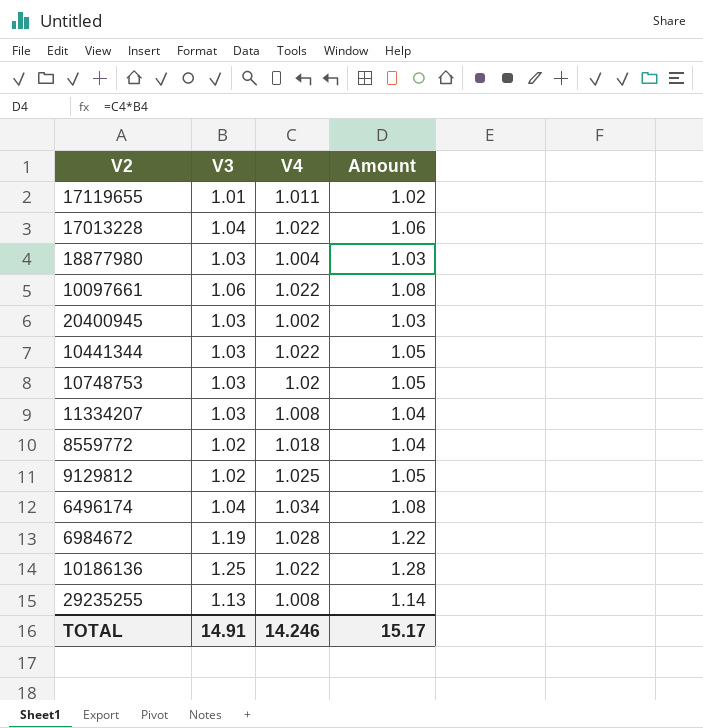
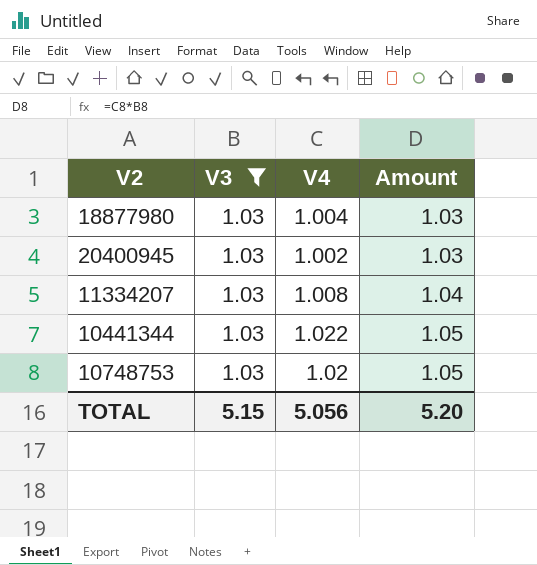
filter: none -> V3 = 1.03
row order: none -> Amount ascending
TOTAL | V3: 14.91 -> 5.15
TOTAL | V4: 14.246 -> 5.056
TOTAL | Amount: 15.17 -> 5.20

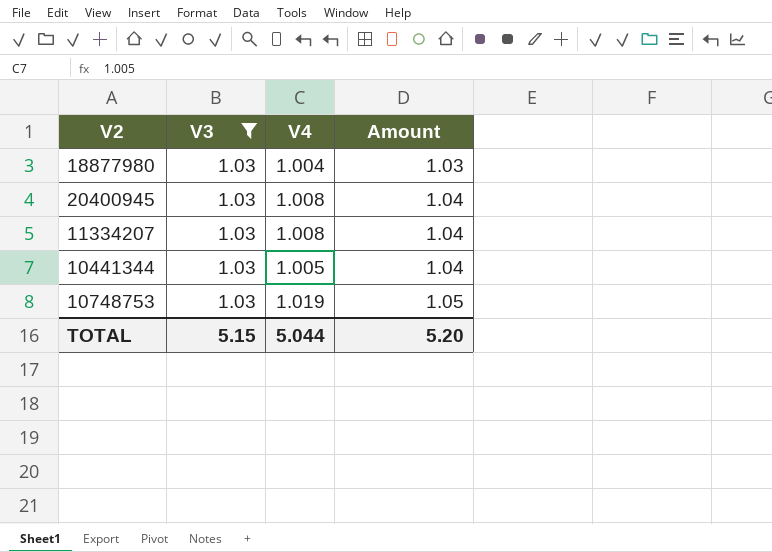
20400945 | V4: 1.002 -> 1.008
20400945 | Amount: 1.03 -> 1.04
10441344 | V4: 1.022 -> 1.005
10441344 | Amount: 1.05 -> 1.04
10748753 | V4: 1.02 -> 1.019
TOTAL | V4: 5.056 -> 5.044

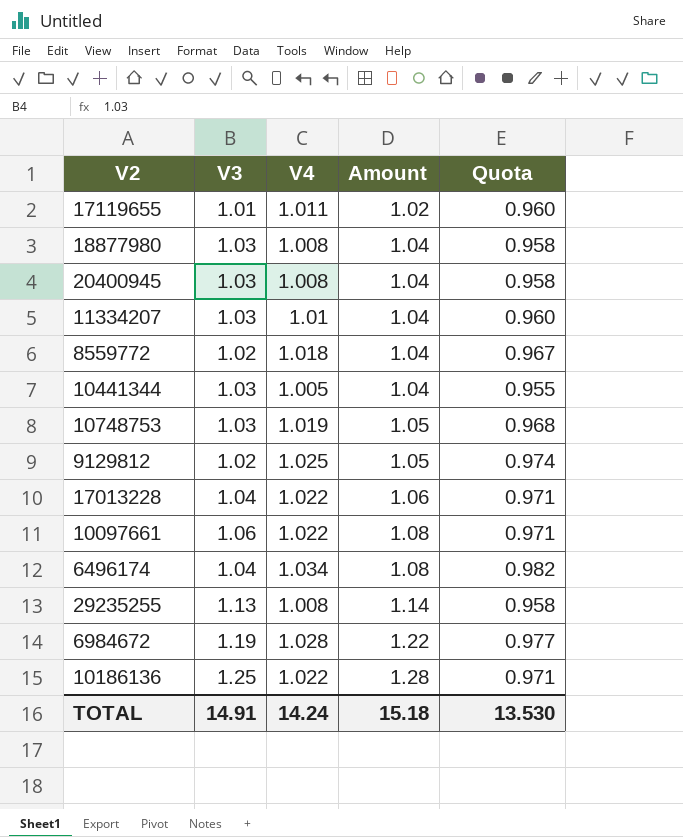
filter: V3 = 1.03 -> none
column Quota | formula: none -> [V4] * 0.95
18877980 | V4: 1.004 -> 1.008
18877980 | Amount: 1.03 -> 1.04
11334207 | V4: 1.008 -> 1.01
TOTAL | V3: 5.15 -> 14.91
TOTAL | V4: 5.044 -> 14.24
TOTAL | Amount: 5.20 -> 15.18

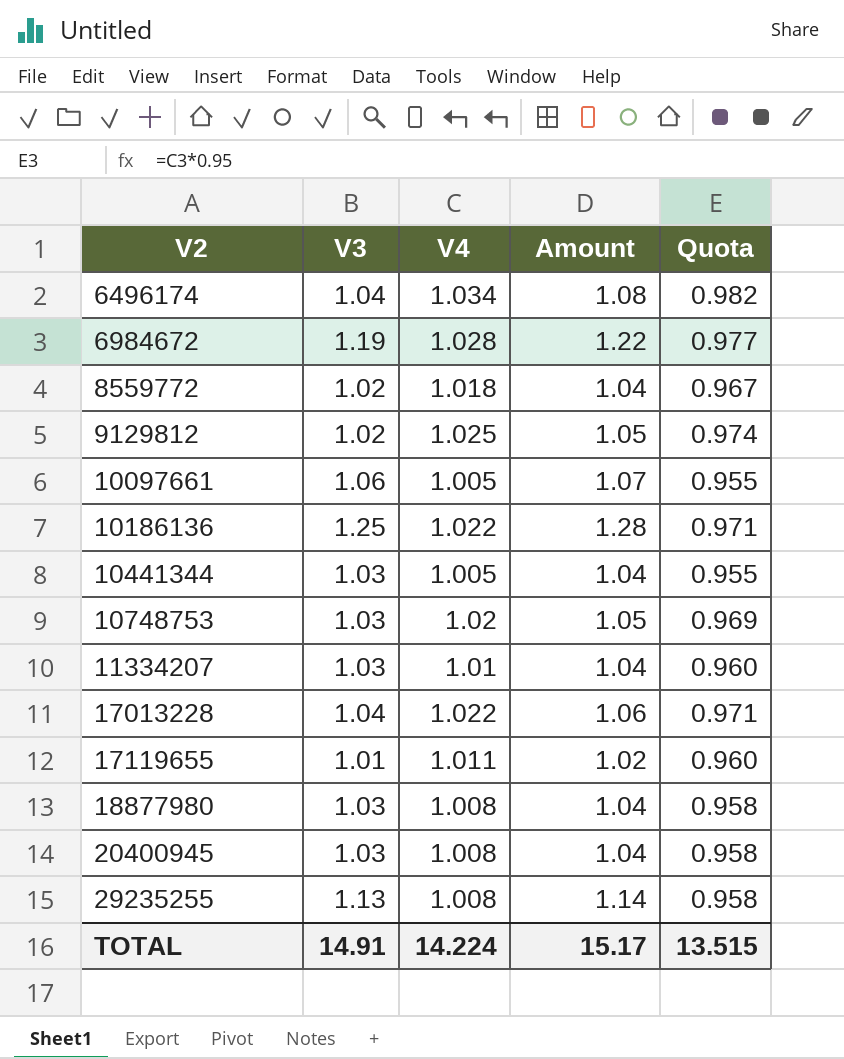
row order: Amount ascending -> V2 ascending
10097661 | V4: 1.022 -> 1.005
10097661 | Amount: 1.08 -> 1.07
10097661 | Quota: 0.971 -> 0.955
10748753 | V4: 1.019 -> 1.02
10748753 | Quota: 0.968 -> 0.969
TOTAL | V4: 14.24 -> 14.224
TOTAL | Amount: 15.18 -> 15.17
TOTAL | Quota: 13.530 -> 13.515

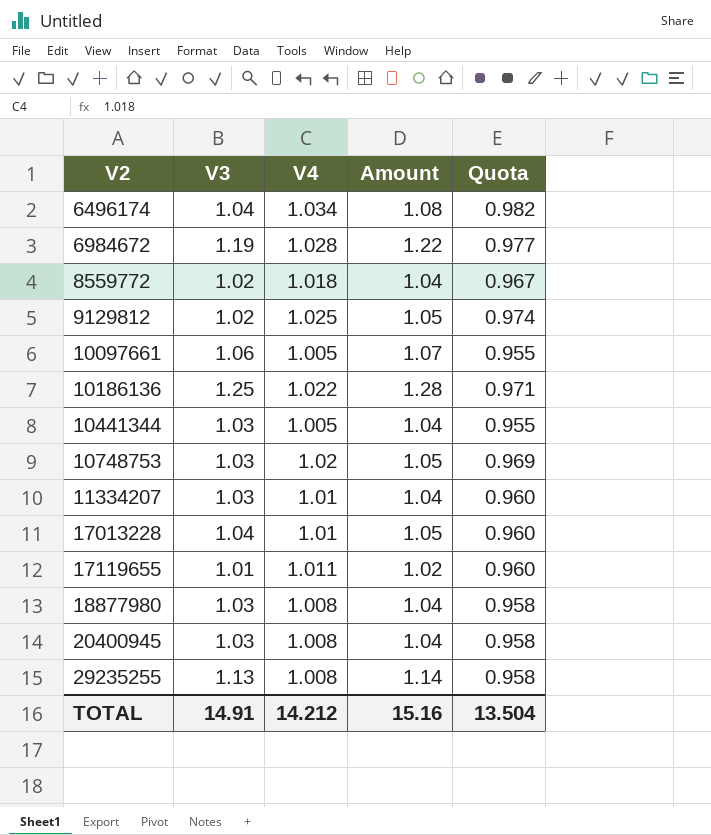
17013228 | V4: 1.022 -> 1.01
17013228 | Amount: 1.06 -> 1.05
17013228 | Quota: 0.971 -> 0.960
TOTAL | V4: 14.224 -> 14.212
TOTAL | Amount: 15.17 -> 15.16
TOTAL | Quota: 13.515 -> 13.504

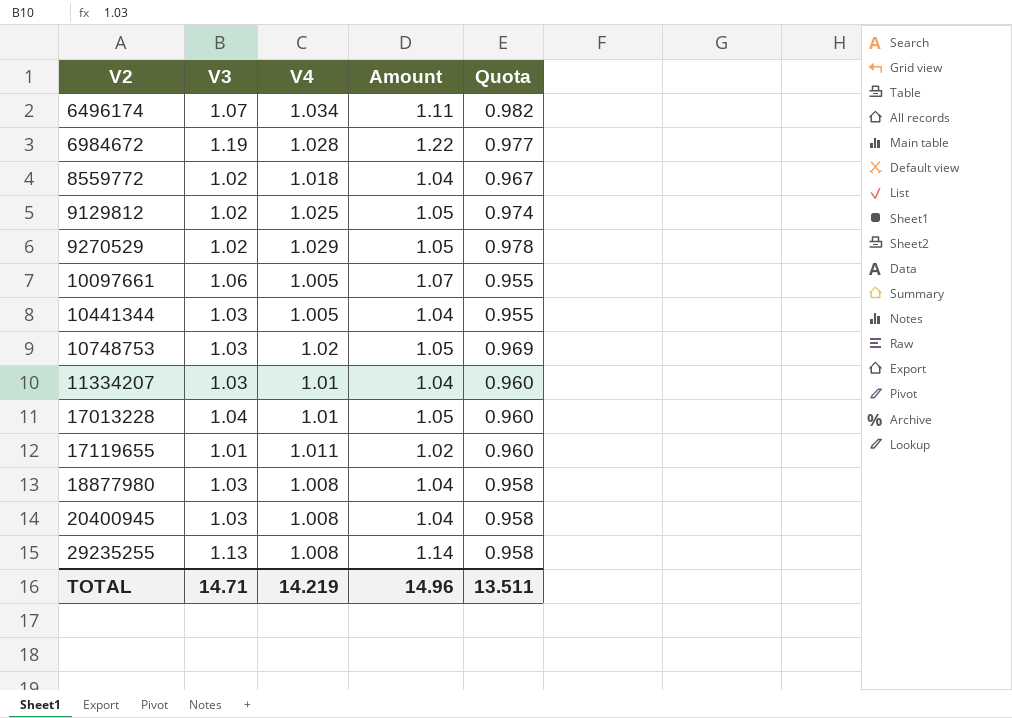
row 10186136: 1.25 | 1.022 | 1.28 | 0.971 -> none
6496174 | V3: 1.04 -> 1.07
6496174 | Amount: 1.08 -> 1.11
row 9270529: none -> 1.02 | 1.029 | 1.05 | 0.978
TOTAL | V3: 14.91 -> 14.71
TOTAL | V4: 14.212 -> 14.219
TOTAL | Amount: 15.16 -> 14.96
TOTAL | Quota: 13.504 -> 13.511

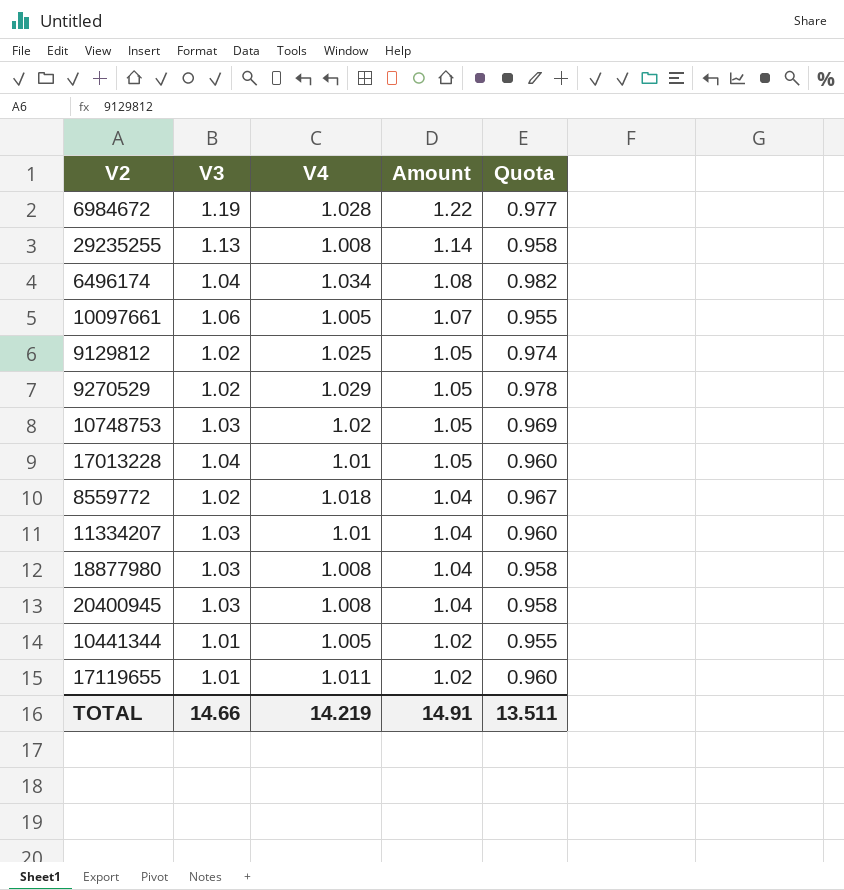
row order: V2 ascending -> Amount descending
6496174 | V3: 1.07 -> 1.04
6496174 | Amount: 1.11 -> 1.08
10441344 | V3: 1.03 -> 1.01
10441344 | Amount: 1.04 -> 1.02
TOTAL | V3: 14.71 -> 14.66
TOTAL | Amount: 14.96 -> 14.91

